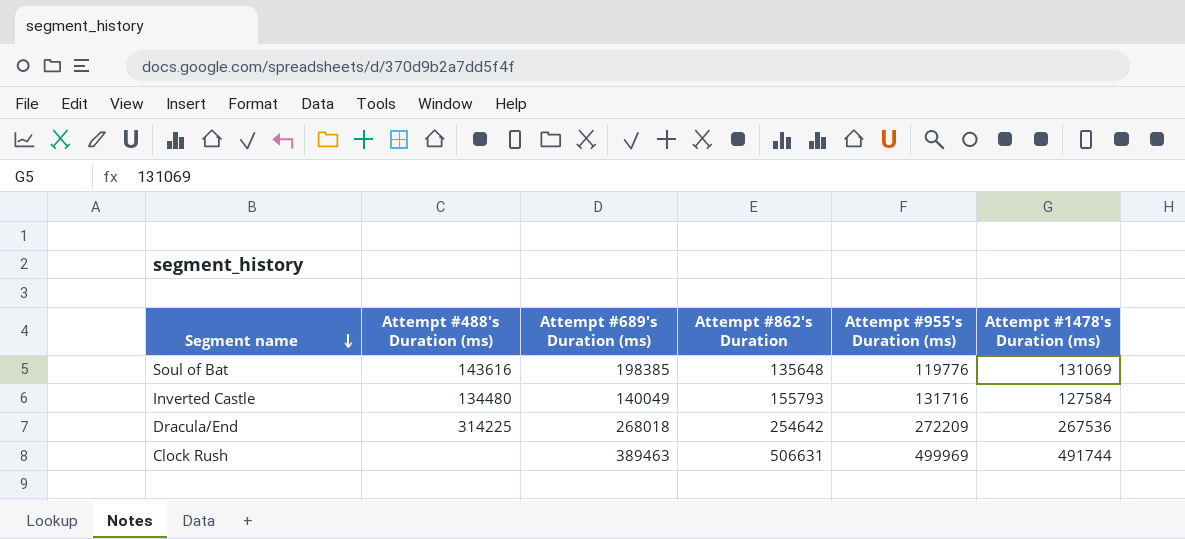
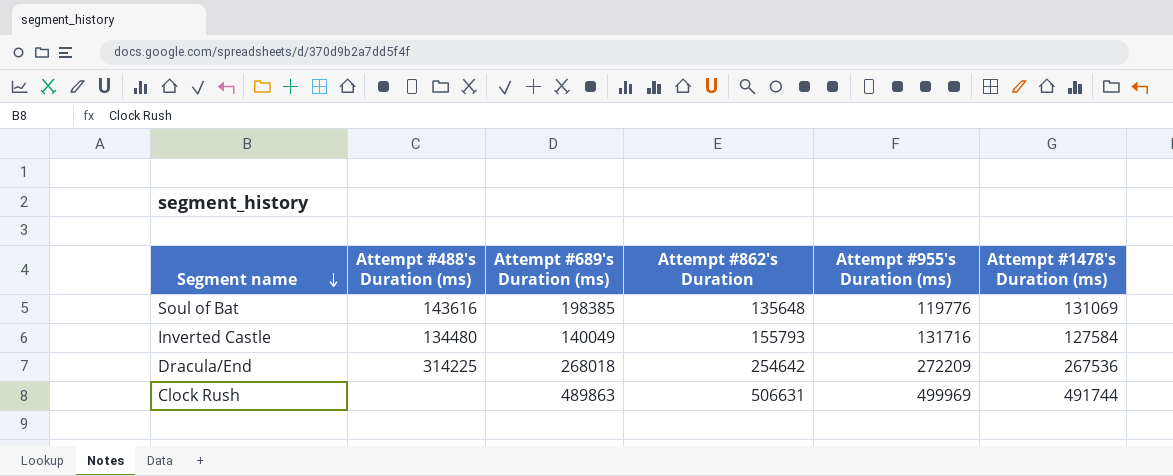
Clock Rush | Attempt #689's Duration (ms): 389463 -> 489863

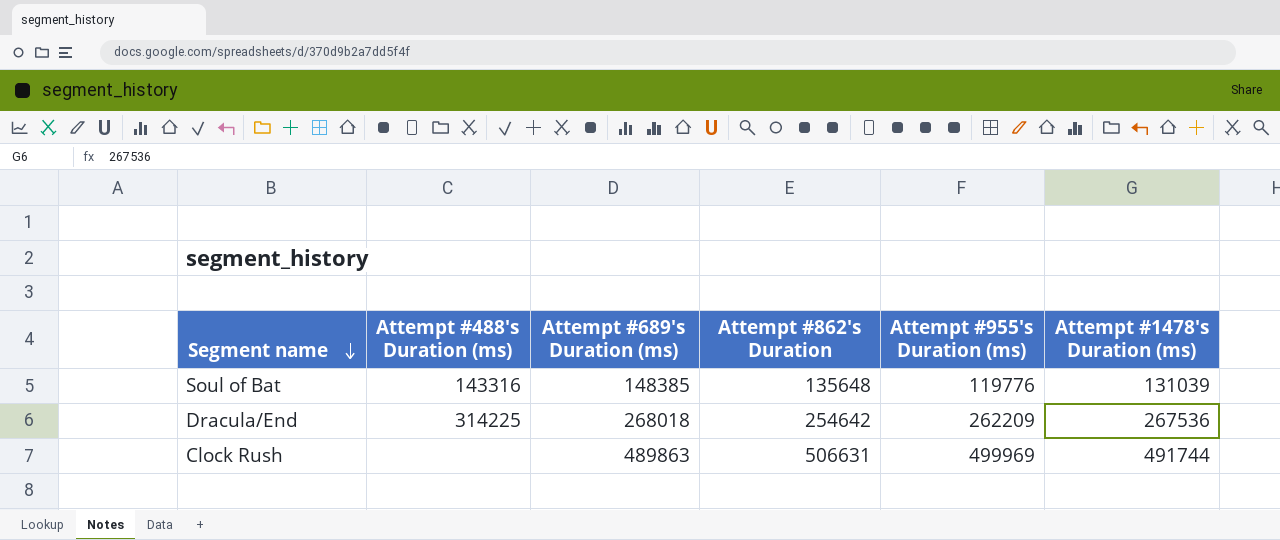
row Inverted Castle: 134480 | 140049 | 155793 | 131716 | 127584 -> none
Soul of Bat | Attempt #488's Duration (ms): 143616 -> 143316
Soul of Bat | Attempt #689's Duration (ms): 198385 -> 148385
Soul of Bat | Attempt #1478's Duration (ms): 131069 -> 131039
Dracula/End | Attempt #955's Duration (ms): 272209 -> 262209

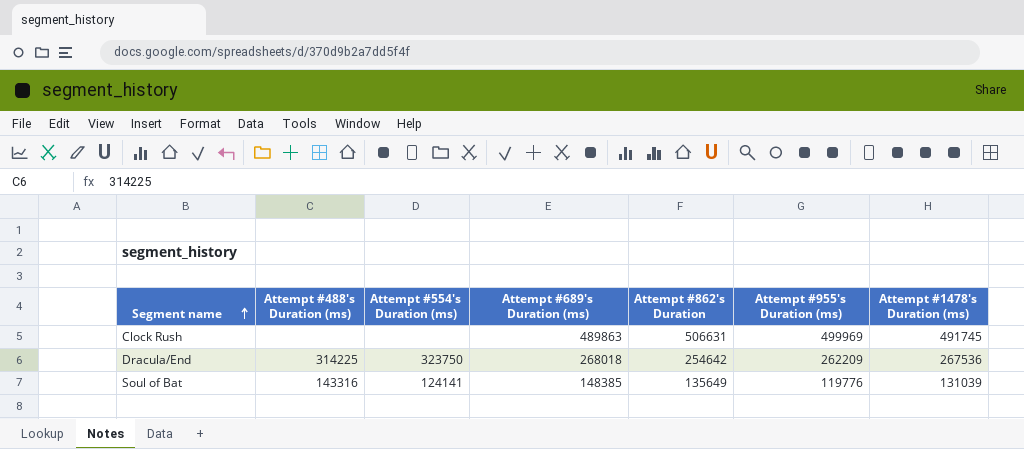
row order: Segment name descending -> Segment name ascending
column Attempt #554's Duration (ms) | position: none -> 3
Clock Rush | Attempt #1478's Duration (ms): 491744 -> 491745
Soul of Bat | Attempt #862's Duration: 135648 -> 135649

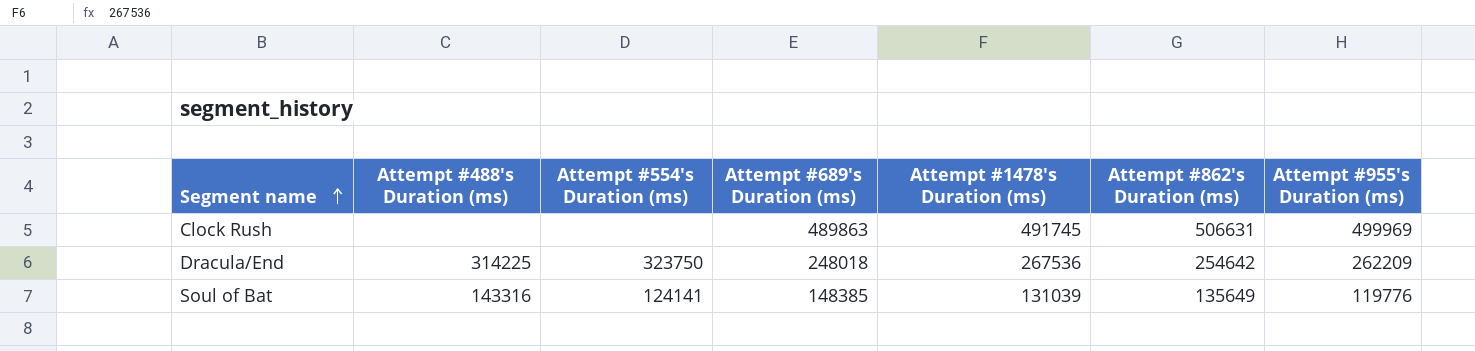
column Attempt #1478's Duration (ms) | position: 7 -> 5
column name: Attempt #862's Duration -> Attempt #862's Duration (ms)
Dracula/End | Attempt #689's Duration (ms): 268018 -> 248018

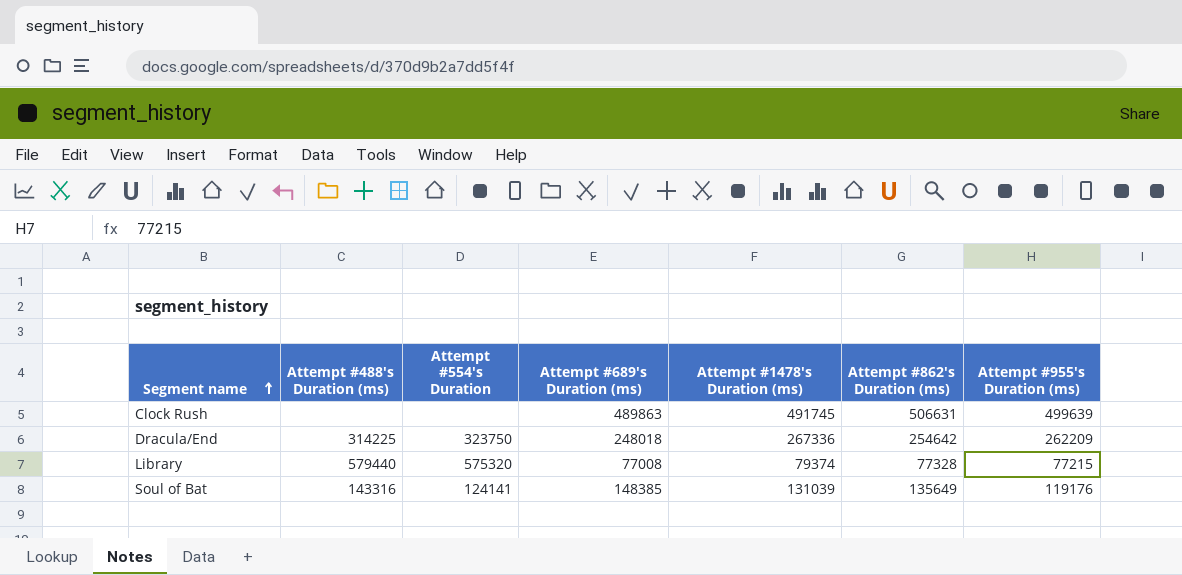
column name: Attempt #554's Duration (ms) -> Attempt #554's Duration
Clock Rush | Attempt #955's Duration (ms): 499969 -> 499639
Dracula/End | Attempt #1478's Duration (ms): 267536 -> 267336
row Library: none -> 579440 | 575320 | 77008 | 79374 | 77328 | 77215
Soul of Bat | Attempt #955's Duration (ms): 119776 -> 119176

